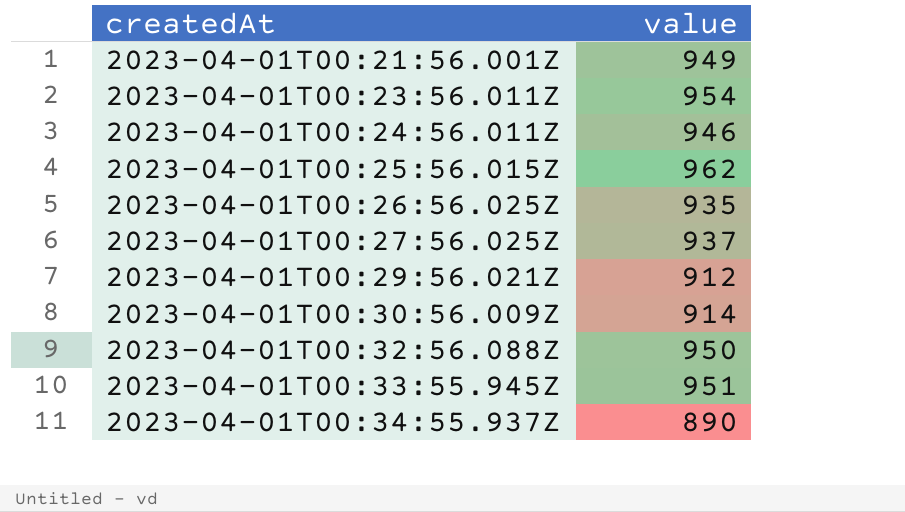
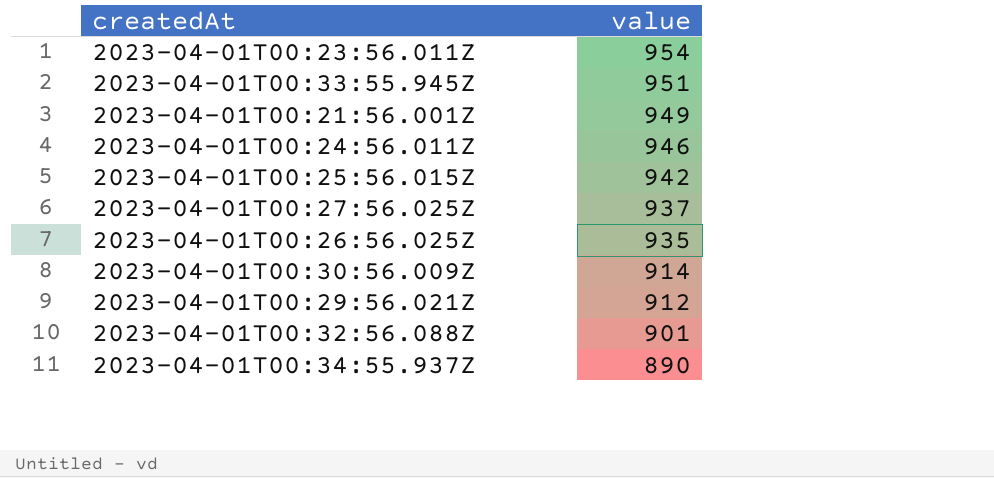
row order: createdAt ascending -> value descending
2023-04-01T00:25:56.015Z | value: 962 -> 942
2023-04-01T00:32:56.088Z | value: 950 -> 901

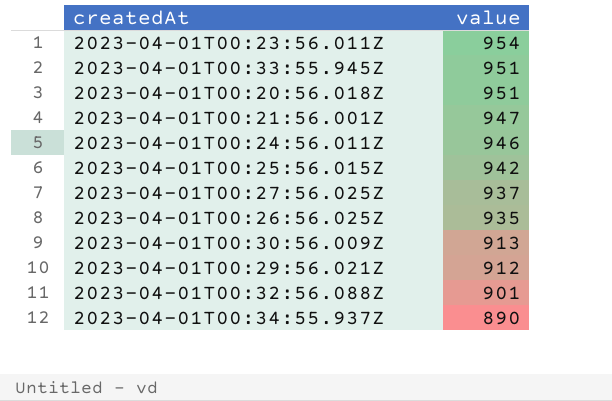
row 2023-04-01T00:20:56.018Z: none -> 951
2023-04-01T00:21:56.001Z | value: 949 -> 947
2023-04-01T00:30:56.009Z | value: 914 -> 913

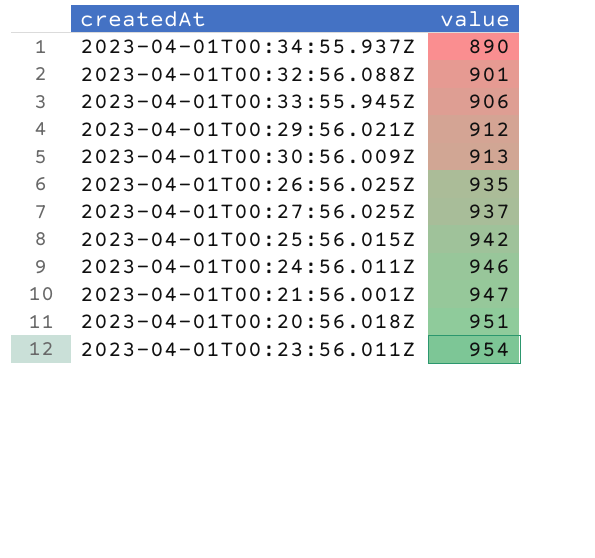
row order: value descending -> value ascending
2023-04-01T00:33:55.945Z | value: 951 -> 906

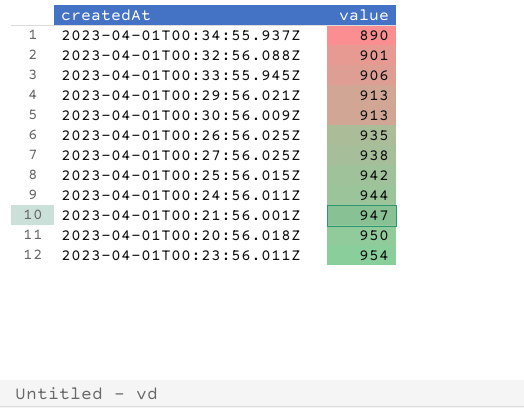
2023-04-01T00:29:56.021Z | value: 912 -> 913
2023-04-01T00:27:56.025Z | value: 937 -> 938
2023-04-01T00:24:56.011Z | value: 946 -> 944
2023-04-01T00:20:56.018Z | value: 951 -> 950

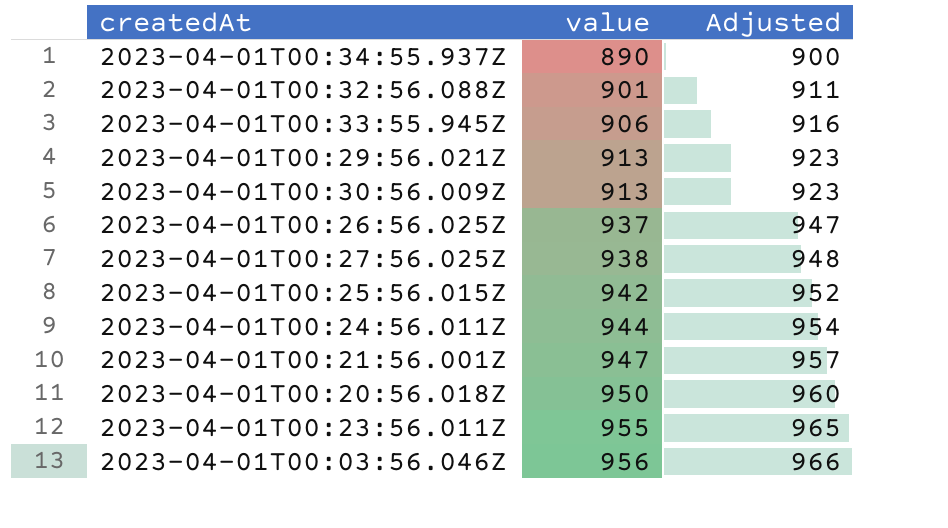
column Adjusted | formula: none -> [value] + 10
2023-04-01T00:26:56.025Z | value: 935 -> 937
2023-04-01T00:23:56.011Z | value: 954 -> 955
row 2023-04-01T00:03:56.046Z: none -> 956 | 966

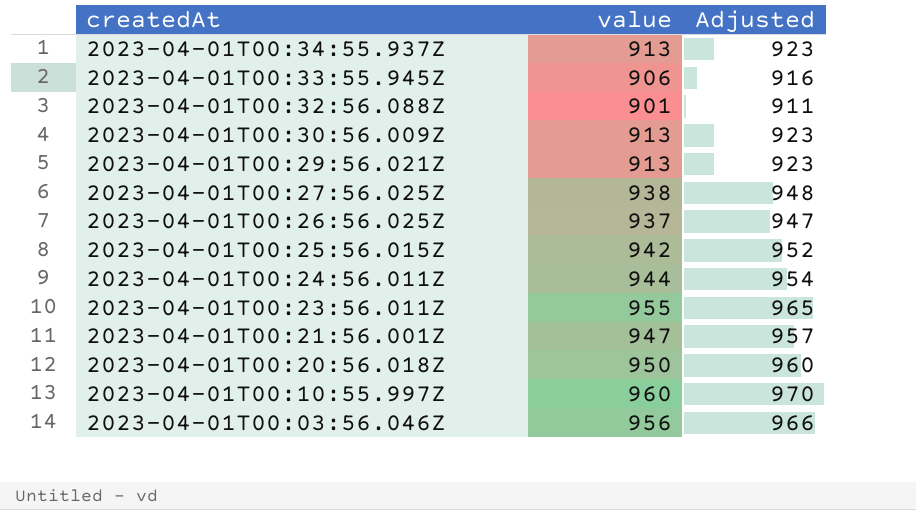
row order: value ascending -> createdAt descending
2023-04-01T00:34:55.937Z | value: 890 -> 913
2023-04-01T00:34:55.937Z | Adjusted: 900 -> 923
row 2023-04-01T00:10:55.997Z: none -> 960 | 970

